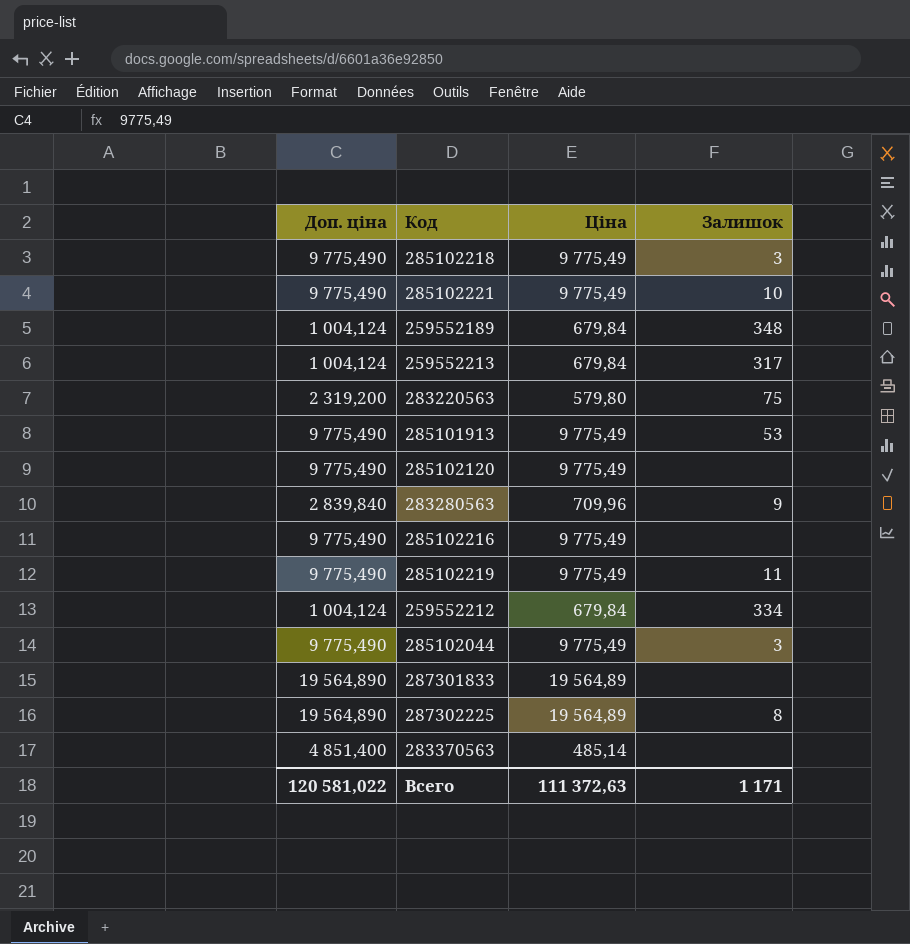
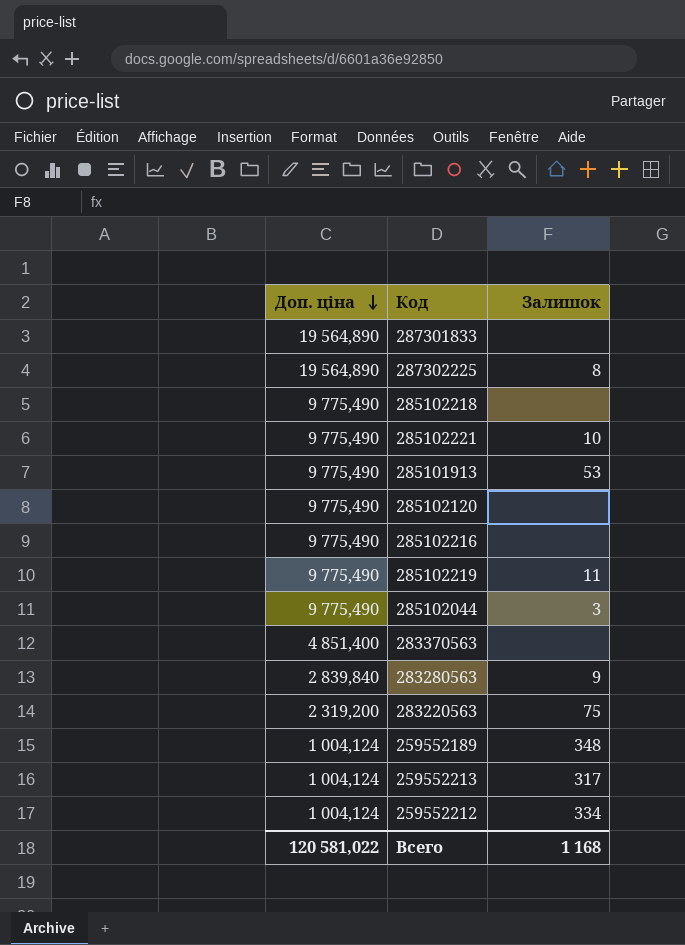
row order: none -> Доп. ціна descending
column Ціна | position: 3 -> none
285102218 | Залишок: 3 -> none
Всего | Залишок: 1 171 -> 1 168

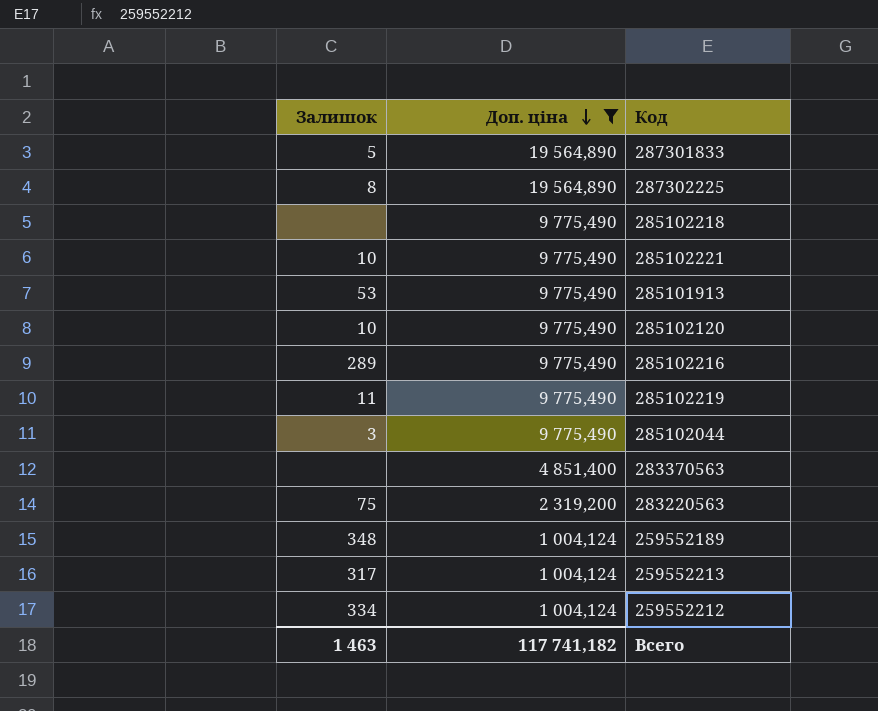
filter: none -> Доп. ціна != 2 839,840
column Залишок | position: 3 -> 1
287301833 | Залишок: none -> 5
285102120 | Залишок: none -> 10
285102216 | Залишок: none -> 289
Всего | Залишок: 1 168 -> 1 463
Всего | Доп. ціна: 120 581,022 -> 117 741,182

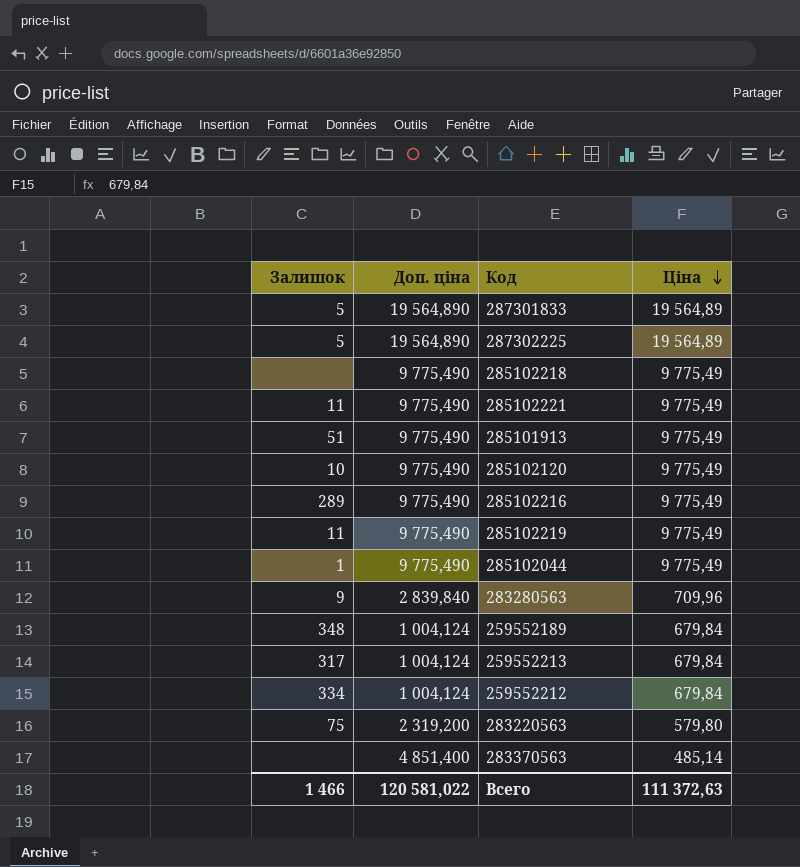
filter: Доп. ціна != 2 839,840 -> none
row order: Доп. ціна descending -> Ціна descending
column Ціна | position: none -> 4
287302225 | Залишок: 8 -> 5
285102221 | Залишок: 10 -> 11
285101913 | Залишок: 53 -> 51
285102044 | Залишок: 3 -> 1
Всего | Залишок: 1 463 -> 1 466
Всего | Доп. ціна: 117 741,182 -> 120 581,022

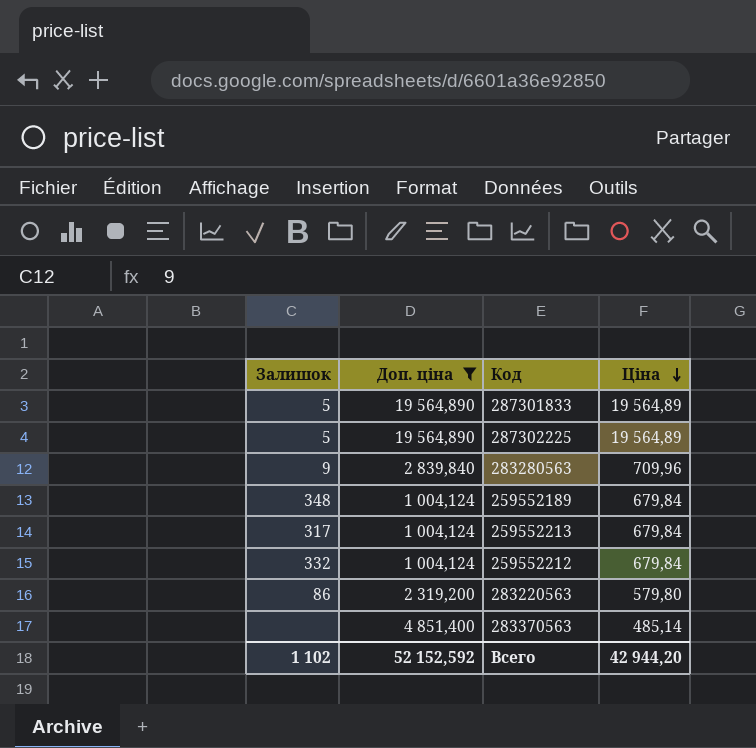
filter: none -> Доп. ціна != 9 775,490
259552212 | Залишок: 334 -> 332
283220563 | Залишок: 75 -> 86
Всего | Залишок: 1 466 -> 1 102
Всего | Доп. ціна: 120 581,022 -> 52 152,592
Всего | Ціна: 111 372,63 -> 42 944,20

